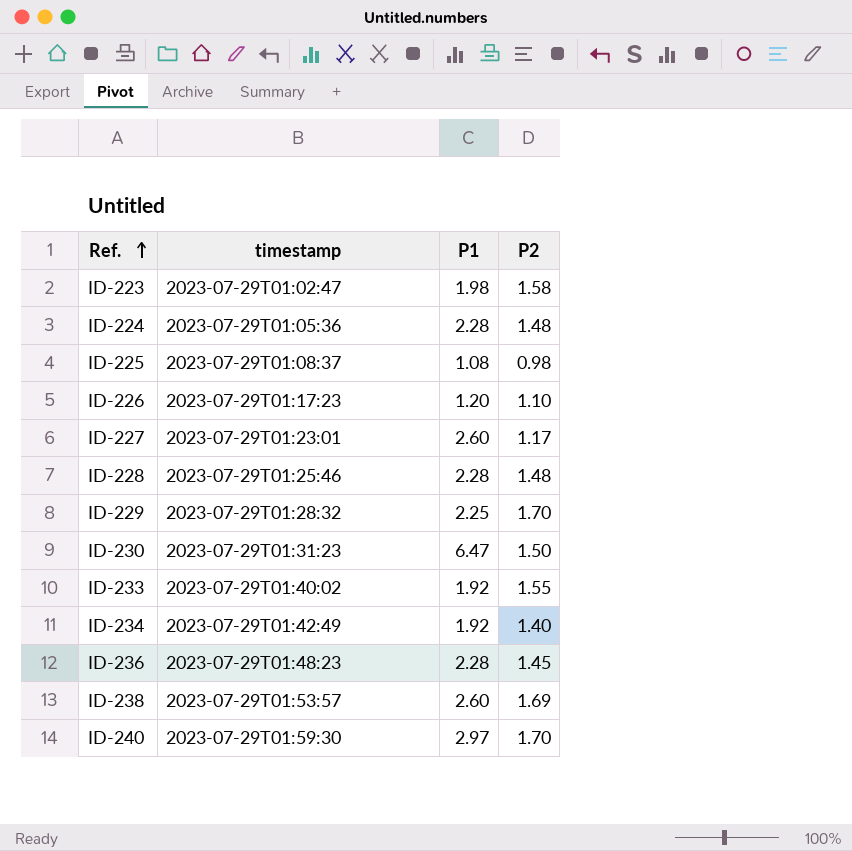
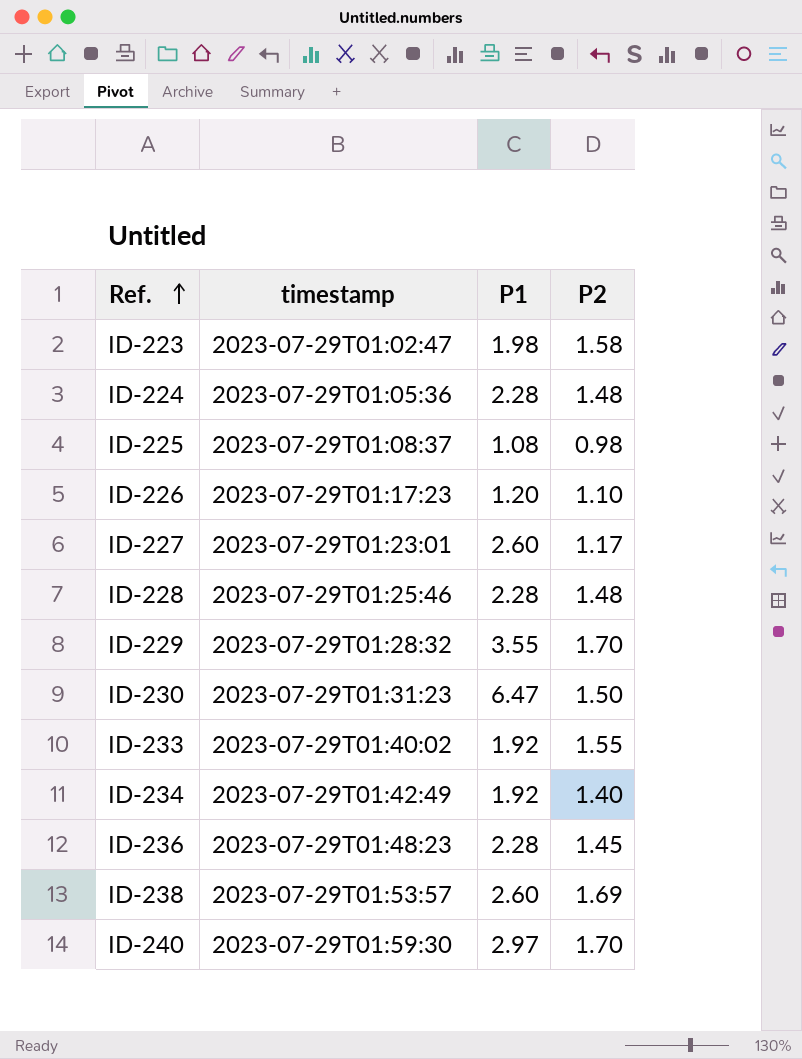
ID-229 | P1: 2.25 -> 3.55

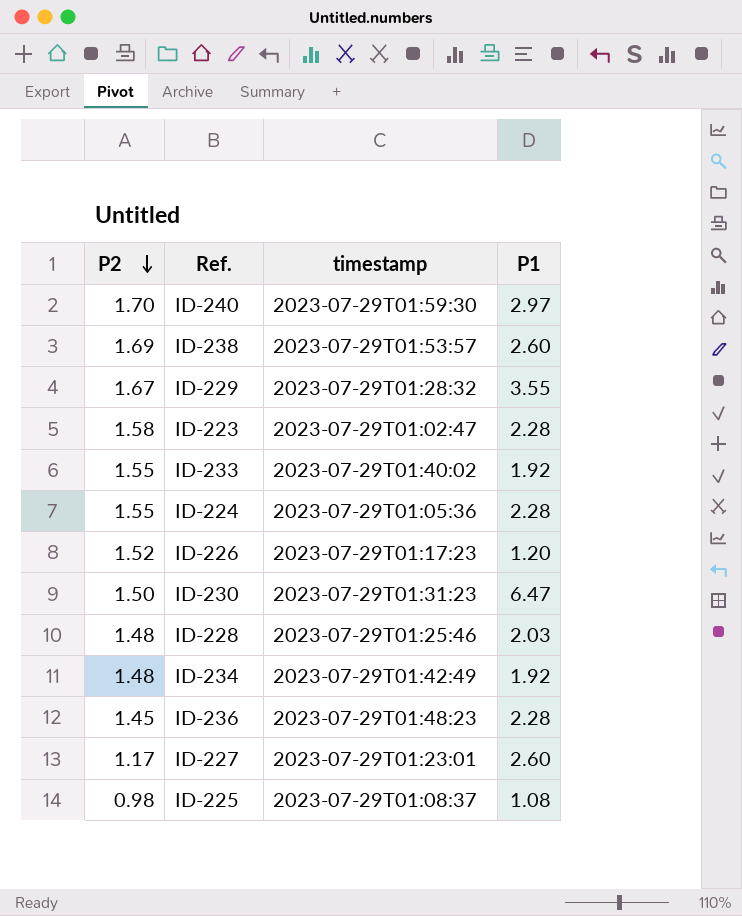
row order: Ref. ascending -> P2 descending
column P2 | position: 4 -> 1
ID-229 | P2: 1.70 -> 1.67
ID-223 | P1: 1.98 -> 2.28
ID-224 | P2: 1.48 -> 1.55
ID-226 | P2: 1.10 -> 1.52
ID-228 | P1: 2.28 -> 2.03
ID-234 | P2: 1.40 -> 1.48

